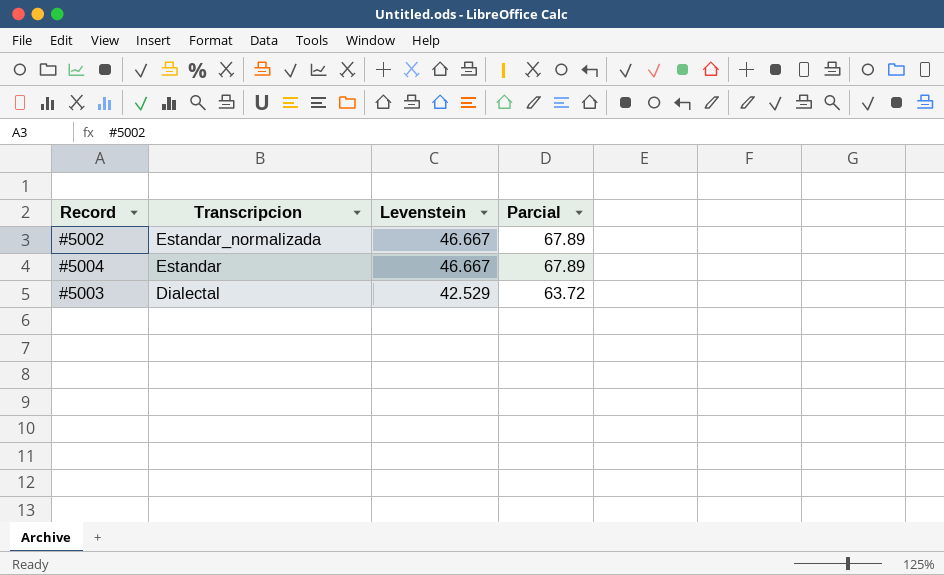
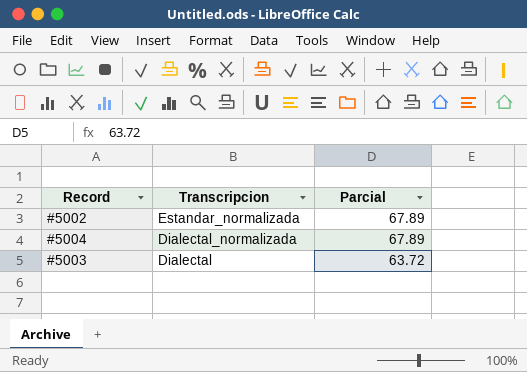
column Levenstein | position: 3 -> none
#5004 | Transcripcion: Estandar -> Dialectal_normalizada

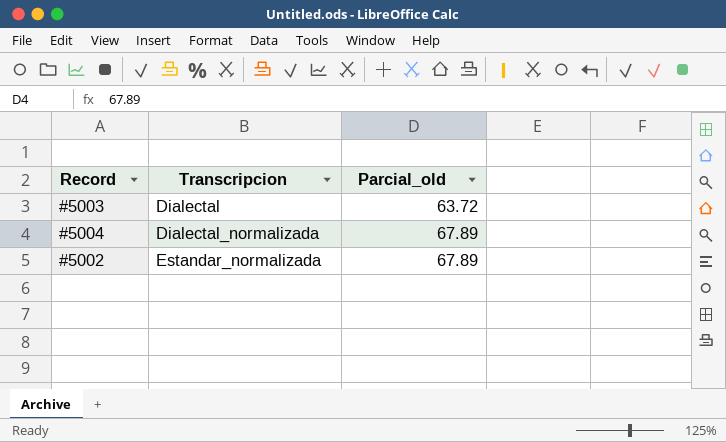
row order: Transcripcion descending -> Transcripcion ascending
column name: Parcial -> Parcial_old

